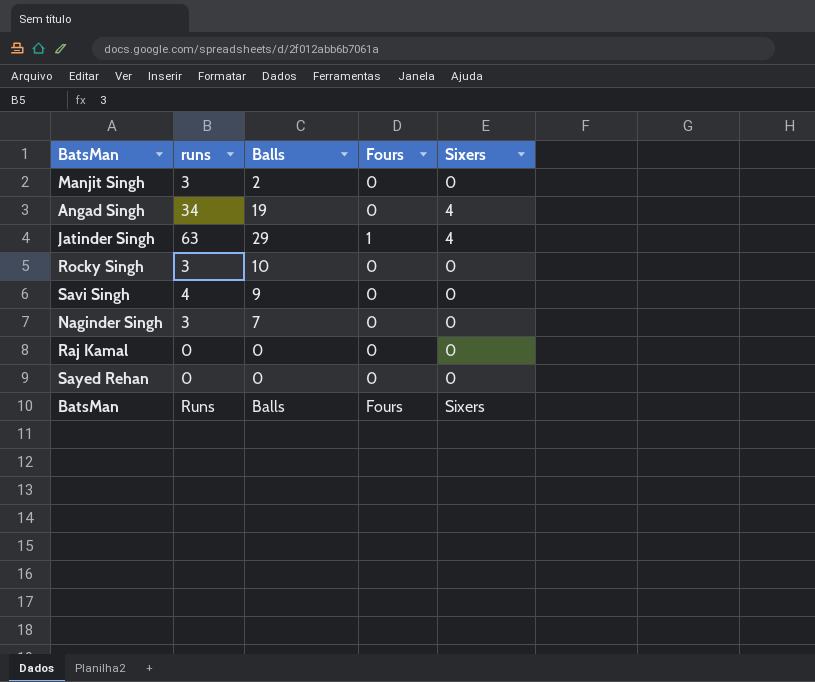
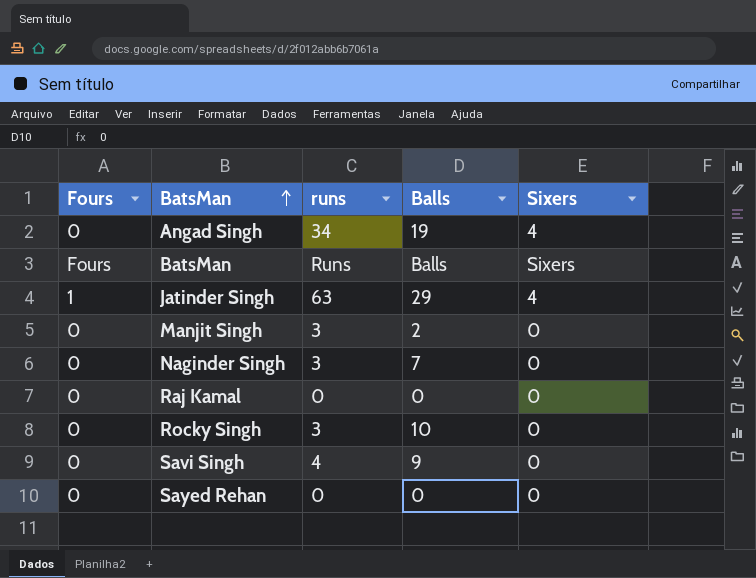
row order: none -> BatsMan ascending
column Fours | position: 4 -> 1

